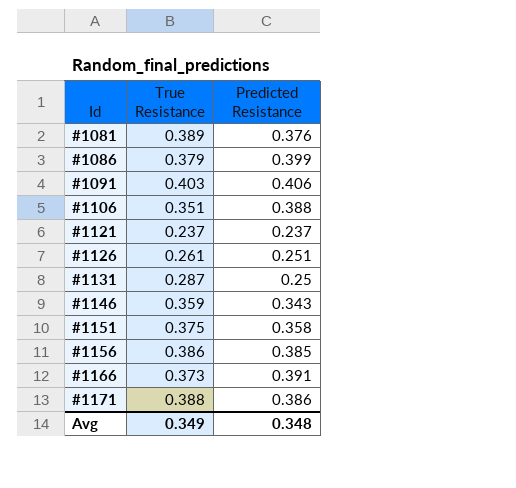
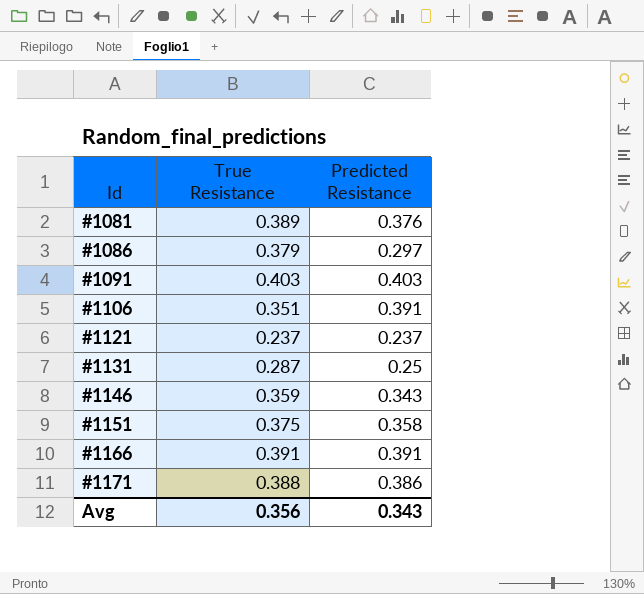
row #1126: 0.261 | 0.251 -> none
row #1156: 0.386 | 0.385 -> none
#1086 | Predicted Resistance: 0.399 -> 0.297
#1091 | Predicted Resistance: 0.406 -> 0.403
#1106 | Predicted Resistance: 0.388 -> 0.391
#1166 | True Resistance: 0.373 -> 0.391
Avg | True Resistance: 0.349 -> 0.356
Avg | Predicted Resistance: 0.348 -> 0.343

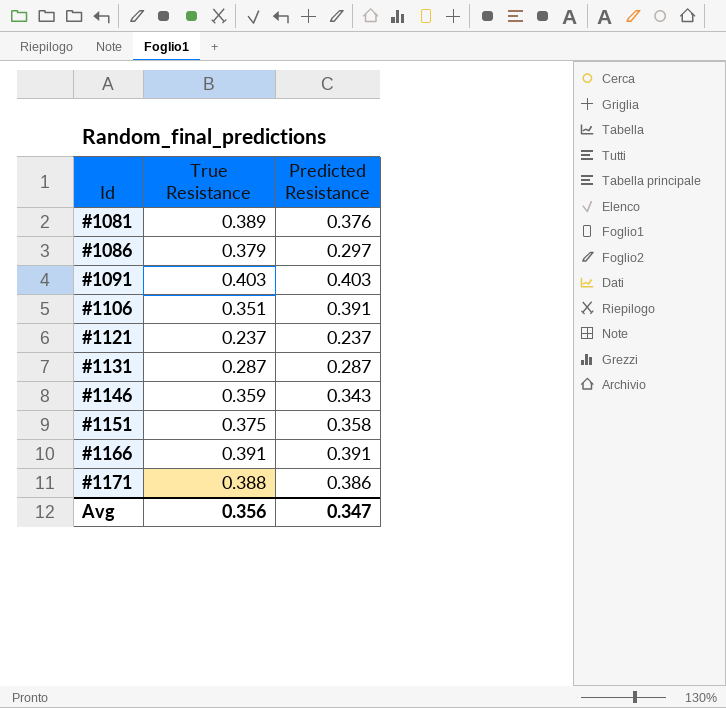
#1131 | Predicted Resistance: 0.25 -> 0.287
Avg | Predicted Resistance: 0.343 -> 0.347

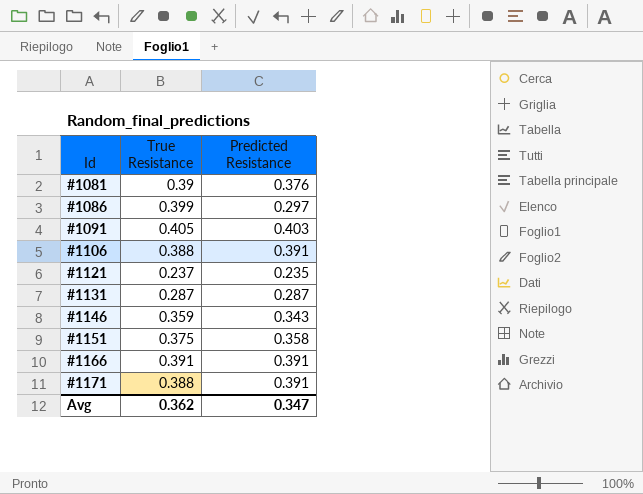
#1081 | True Resistance: 0.389 -> 0.39
#1086 | True Resistance: 0.379 -> 0.399
#1091 | True Resistance: 0.403 -> 0.405
#1106 | True Resistance: 0.351 -> 0.388
#1121 | Predicted Resistance: 0.237 -> 0.235
#1171 | Predicted Resistance: 0.386 -> 0.391
Avg | True Resistance: 0.356 -> 0.362

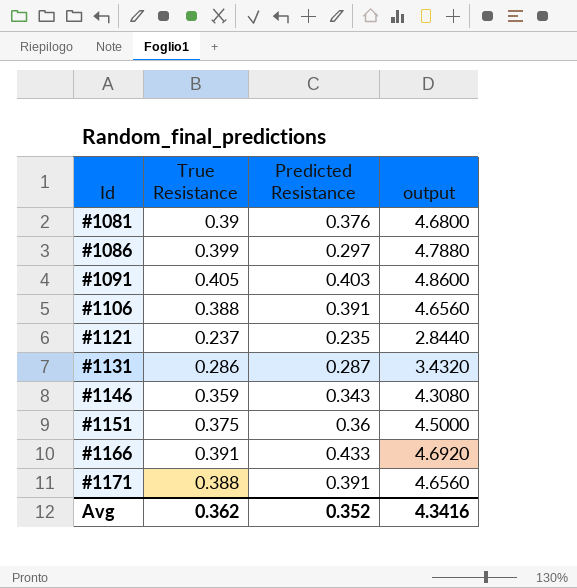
column output | formula: none -> [True Resistance] * 12
#1131 | True Resistance: 0.287 -> 0.286
#1151 | Predicted Resistance: 0.358 -> 0.36
#1166 | Predicted Resistance: 0.391 -> 0.433
Avg | Predicted Resistance: 0.347 -> 0.352

